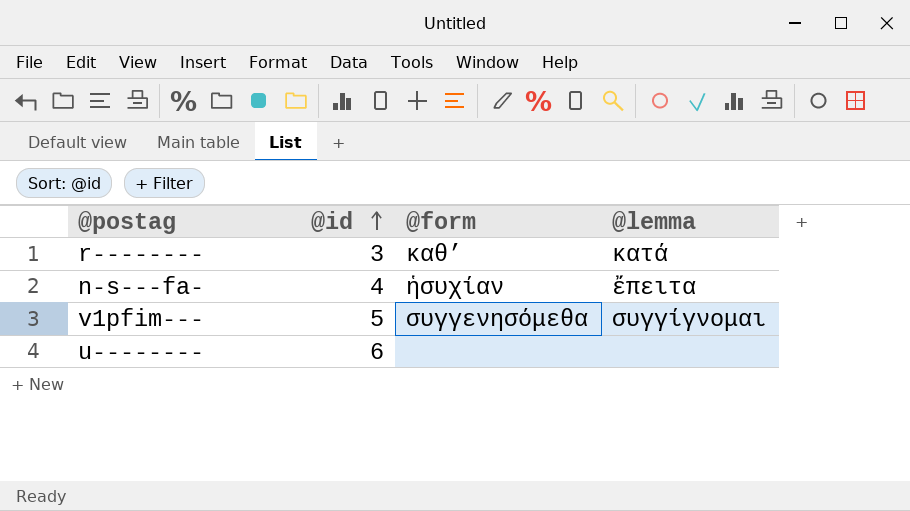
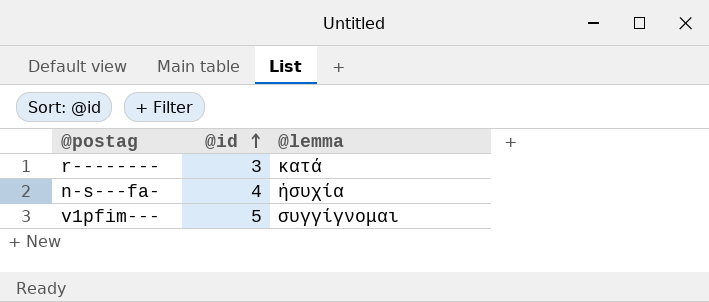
column @form | position: 3 -> none
row u--------: 6 | none | none -> none
n-s---fa- | @lemma: ἔπειτα -> ἡσυχία

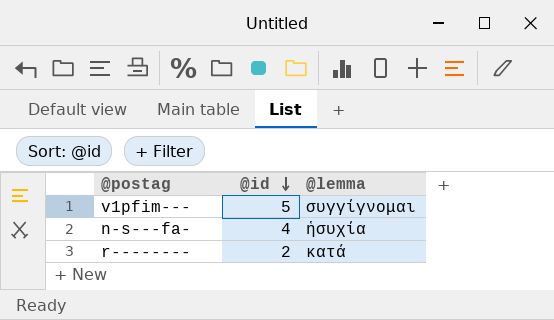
row order: @id ascending -> @id descending
r-------- | @id: 3 -> 2

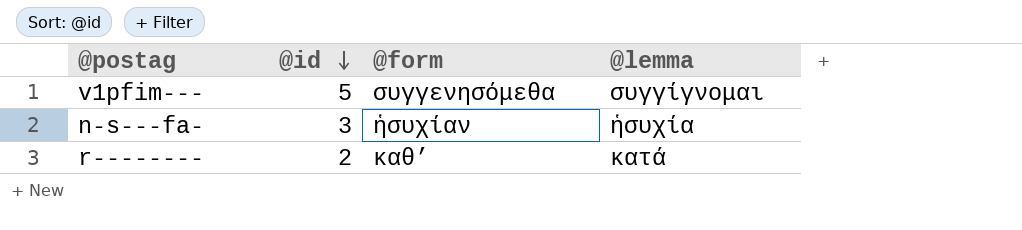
column @form | position: none -> 3
n-s---fa- | @id: 4 -> 3

